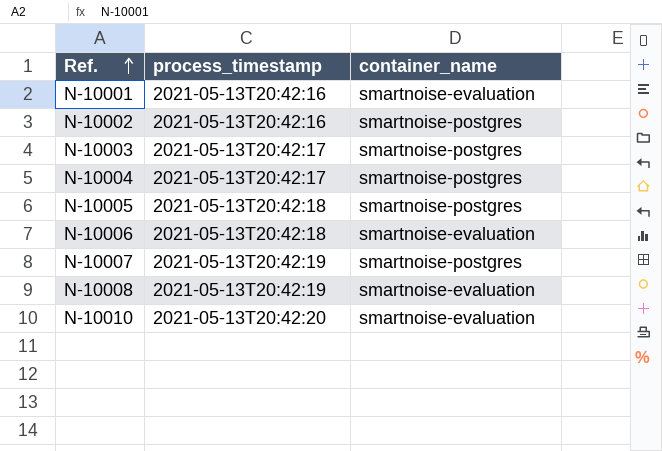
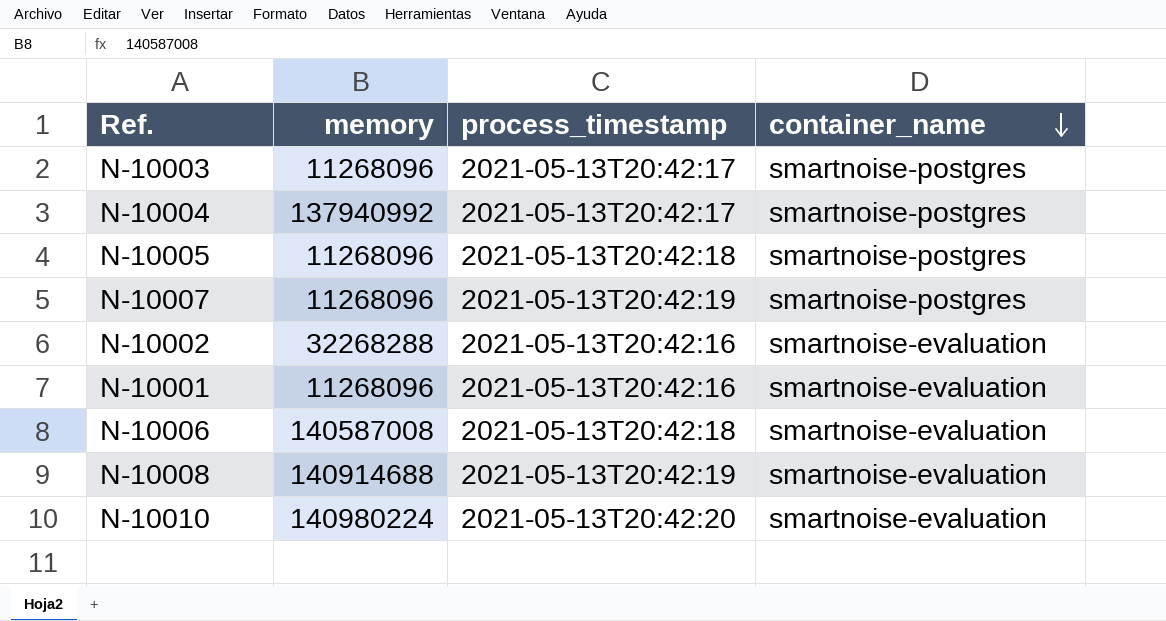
row order: Ref. ascending -> container_name descending
column memory | position: none -> 2
N-10002 | container_name: smartnoise-postgres -> smartnoise-evaluation

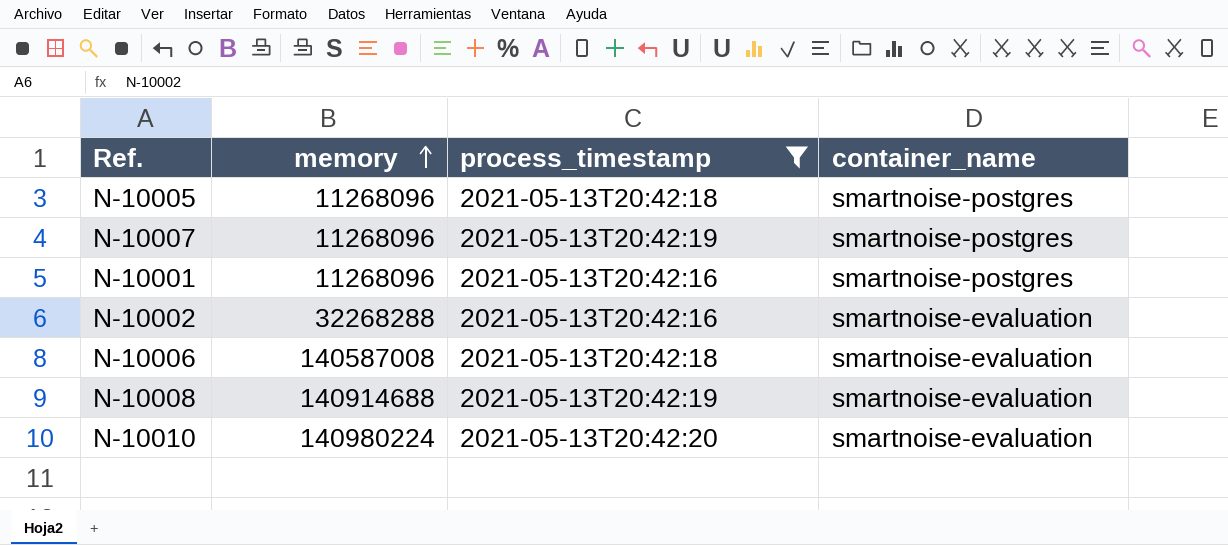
filter: none -> process_timestamp != 2021-05-13T20:42:17
row order: container_name descending -> memory ascending
N-10001 | container_name: smartnoise-evaluation -> smartnoise-postgres

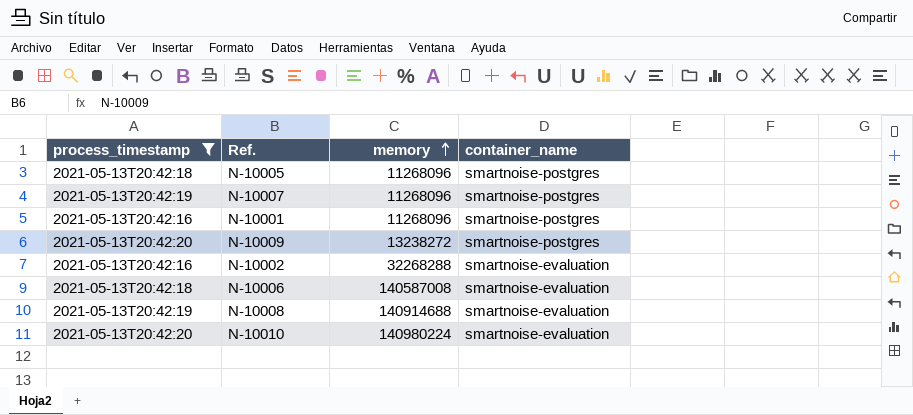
column process_timestamp | position: 3 -> 1
row N-10009: none -> 2021-05-13T20:42:20 | 13238272 | smartnoise-postgres

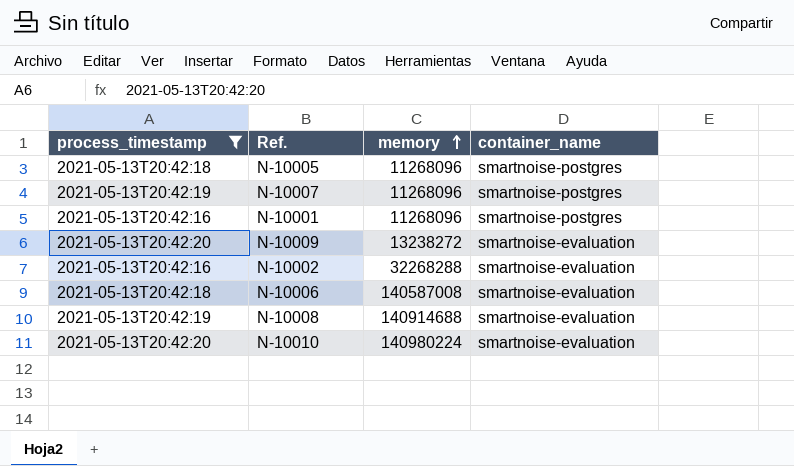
N-10009 | container_name: smartnoise-postgres -> smartnoise-evaluation

